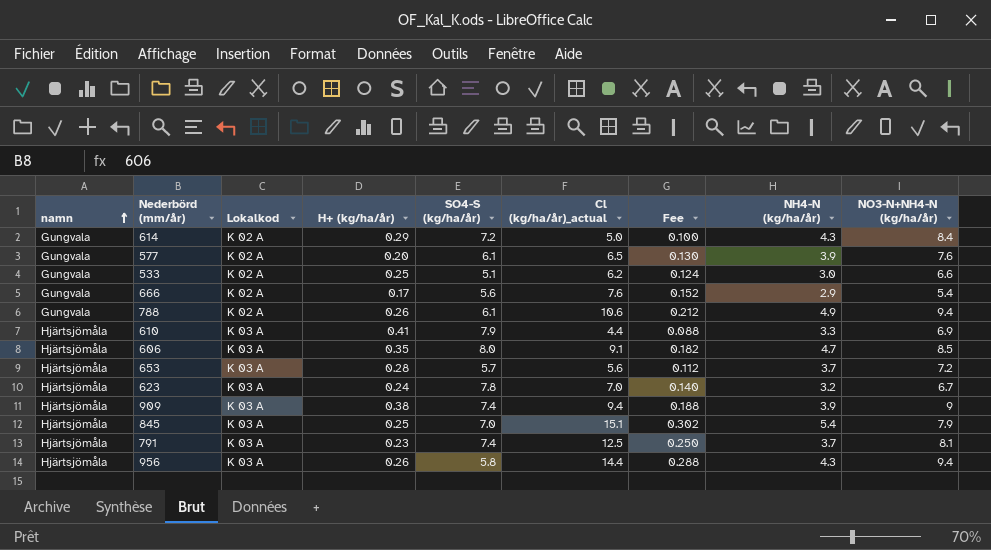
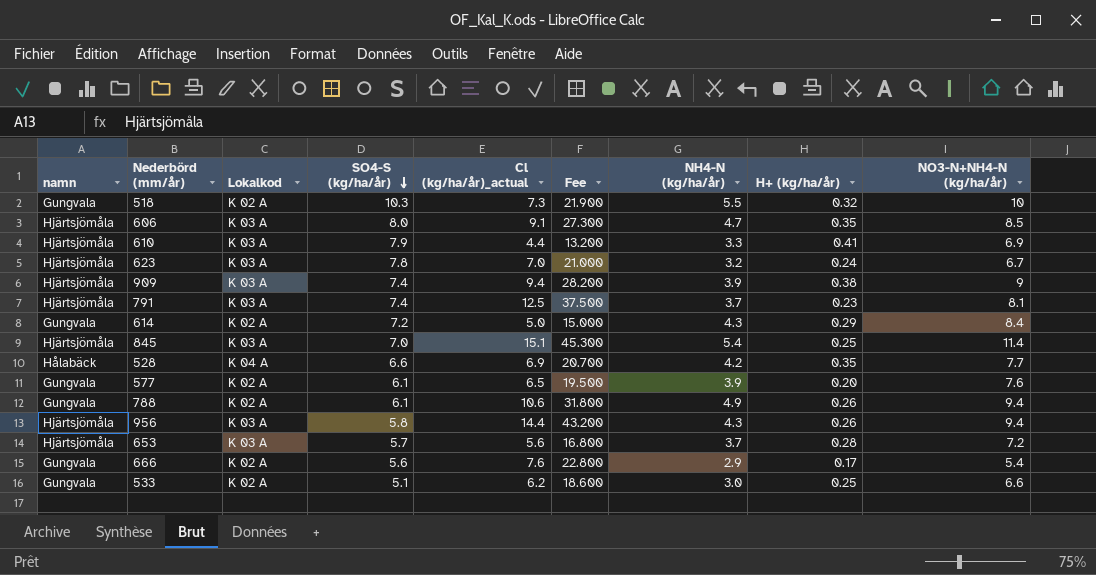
row order: namn ascending -> SO4-S (kg/ha/år) descending
column Fee | formula: [Cl (kg/ha/år)_actual] * 0.02 -> [Cl (kg/ha/år)_actual] * 3
column H+ (kg/ha/år) | position: 4 -> 8
row 518: none -> Gungvala | K 02 A | 10.3 | 7.3 | 21.900 | 5.5 | 0.32 | 10
845 | NO3-N+NH4-N (kg/ha/år): 7.9 -> 11.4
row 528: none -> Hålabäck | K 04 A | 6.6 | 6.9 | 20.700 | 4.2 | 0.35 | 7.7

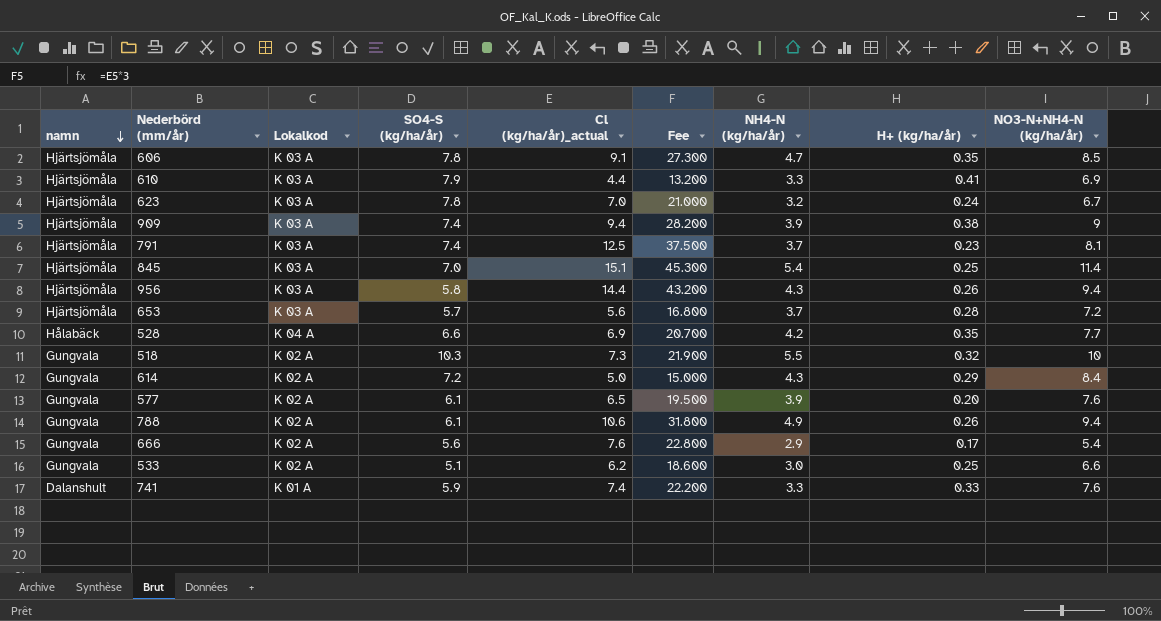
row order: SO4-S (kg/ha/år) descending -> namn descending
606 | SO4-S (kg/ha/år): 8.0 -> 7.8
row 741: none -> Dalanshult | K 01 A | 5.9 | 7.4 | 22.200 | 3.3 | 0.33 | 7.6

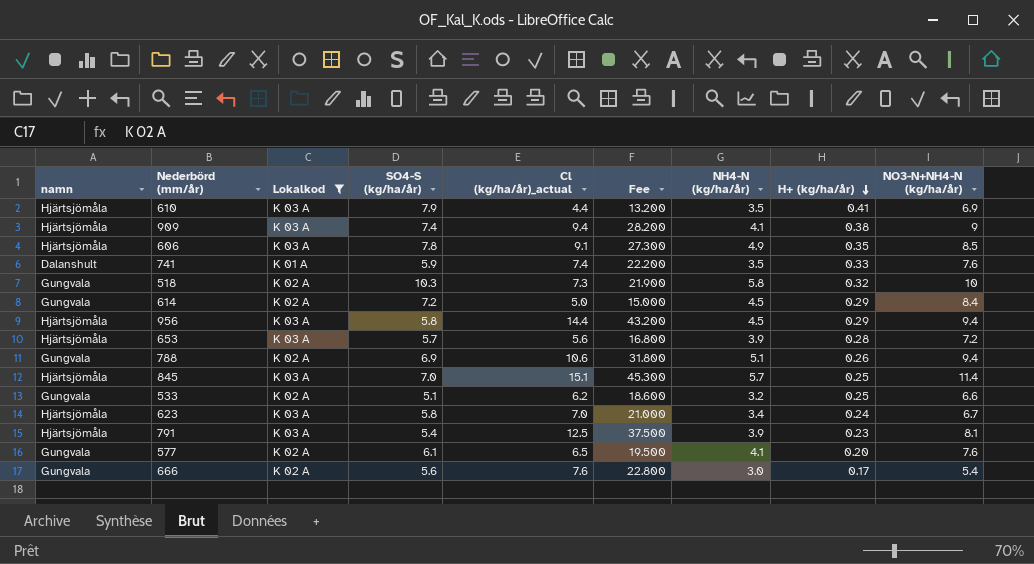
filter: none -> Lokalkod != K 04 A
row order: namn descending -> H+ (kg/ha/år) descending
610 | NH4-N (kg/ha/år): 3.3 -> 3.5
909 | NH4-N (kg/ha/år): 3.9 -> 4.1
606 | NH4-N (kg/ha/år): 4.7 -> 4.9
741 | NH4-N (kg/ha/år): 3.3 -> 3.5
518 | NH4-N (kg/ha/år): 5.5 -> 5.8
614 | NH4-N (kg/ha/år): 4.3 -> 4.5
956 | NH4-N (kg/ha/år): 4.3 -> 4.5
956 | H+ (kg/ha/år): 0.26 -> 0.29
653 | NH4-N (kg/ha/år): 3.7 -> 3.9
788 | SO4-S (kg/ha/år): 6.1 -> 6.9
788 | NH4-N (kg/ha/år): 4.9 -> 5.1
845 | NH4-N (kg/ha/år): 5.4 -> 5.7
533 | NH4-N (kg/ha/år): 3.0 -> 3.2
623 | SO4-S (kg/ha/år): 7.8 -> 5.8
623 | NH4-N (kg/ha/år): 3.2 -> 3.4
791 | SO4-S (kg/ha/år): 7.4 -> 5.4
791 | NH4-N (kg/ha/år): 3.7 -> 3.9
577 | NH4-N (kg/ha/år): 3.9 -> 4.1
666 | NH4-N (kg/ha/år): 2.9 -> 3.0

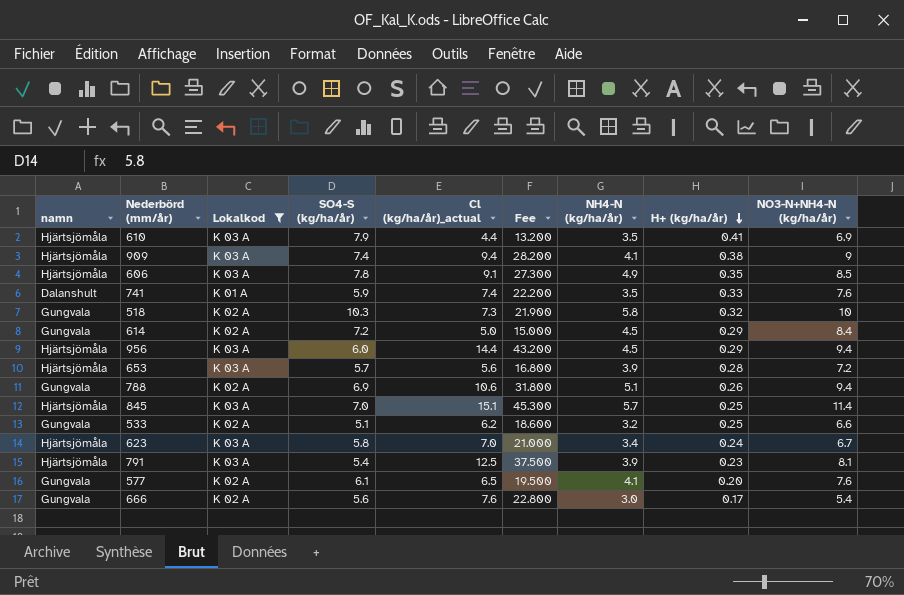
956 | SO4-S (kg/ha/år): 5.8 -> 6.0

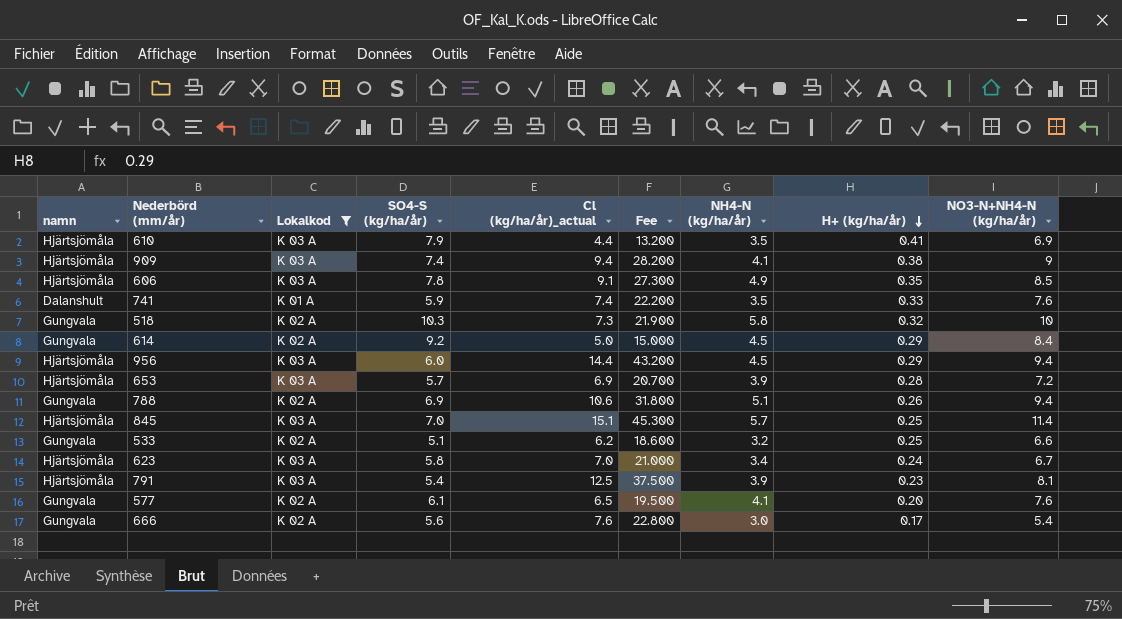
614 | SO4-S (kg/ha/år): 7.2 -> 9.2
653 | Cl (kg/ha/år)_actual: 5.6 -> 6.9
653 | Fee: 16.800 -> 20.700

